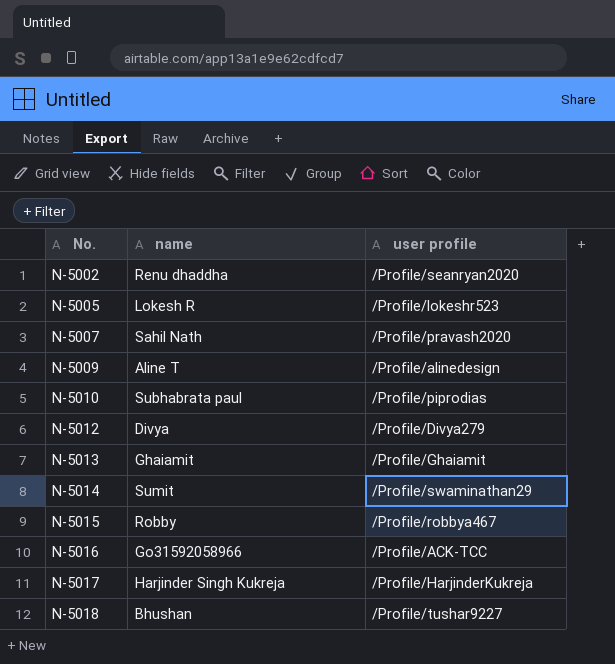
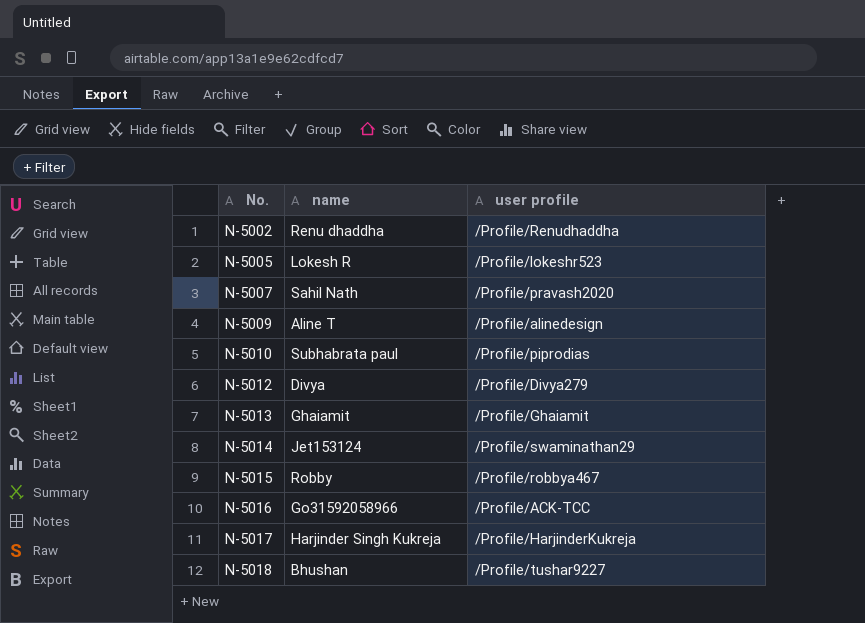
N-5002 | user profile: /Profile/seanryan2020 -> /Profile/Renudhaddha
N-5014 | name: Sumit -> Jet153124

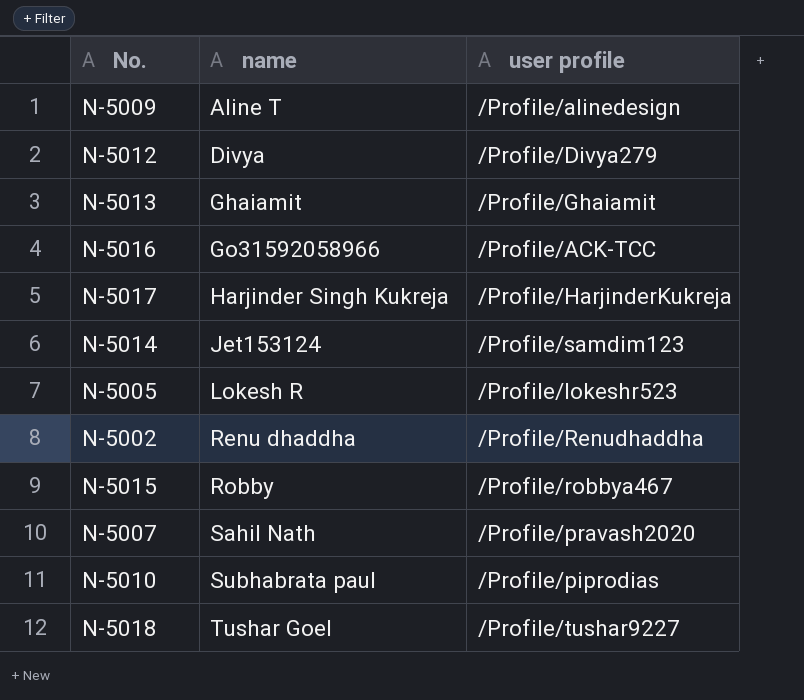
row order: No. ascending -> name ascending
N-5014 | user profile: /Profile/swaminathan29 -> /Profile/samdim123
N-5018 | name: Bhushan -> Tushar Goel

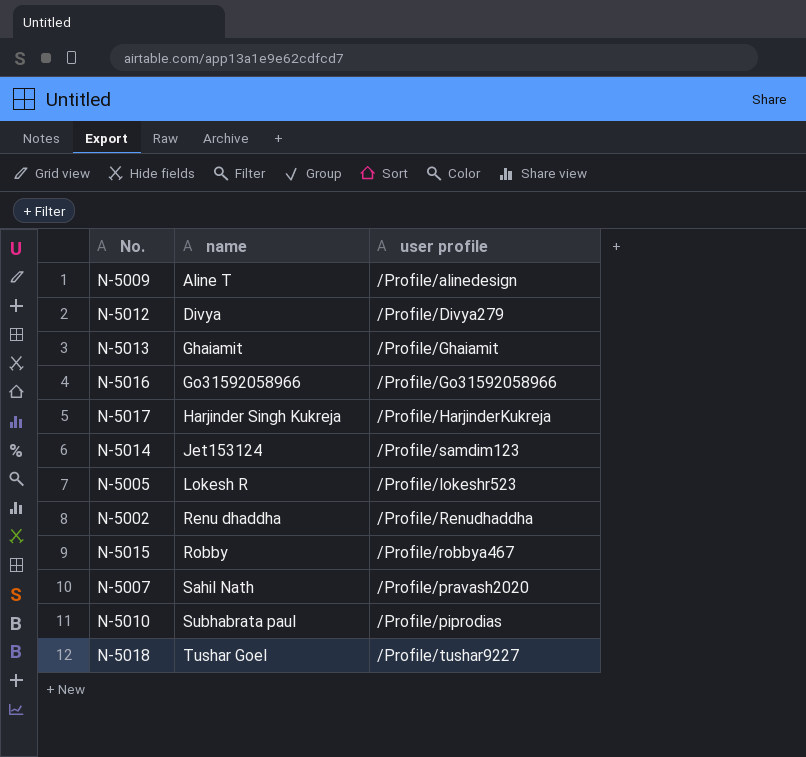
N-5016 | user profile: /Profile/ACK-TCC -> /Profile/Go31592058966

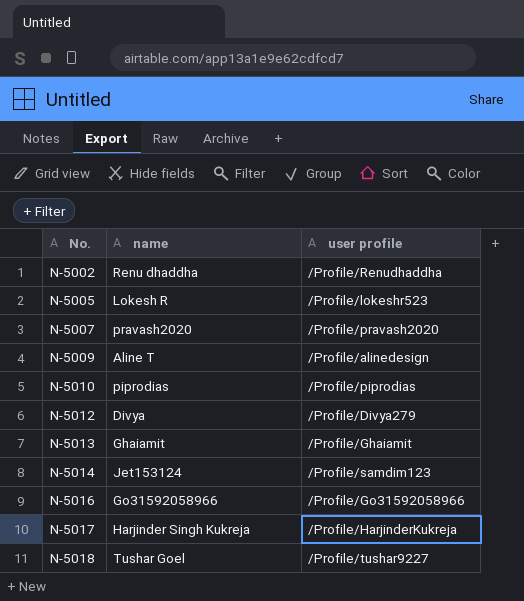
row order: name ascending -> No. ascending
row N-5015: Robby | /Profile/robbya467 -> none
N-5007 | name: Sahil Nath -> pravash2020
N-5010 | name: Subhabrata paul -> piprodias

